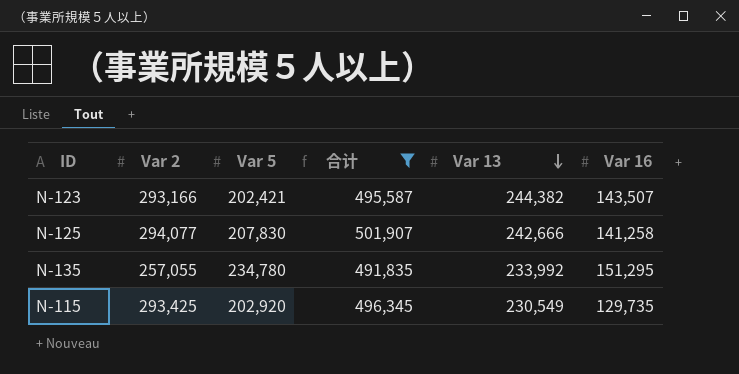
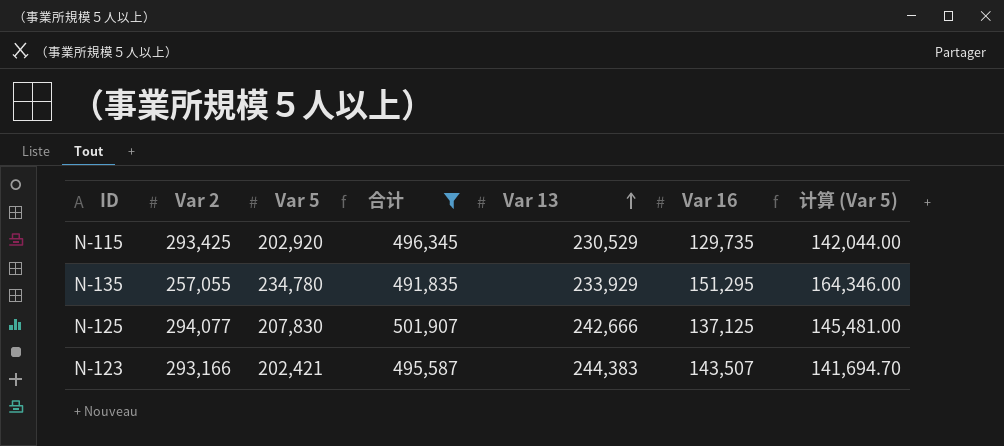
row order: Var 13 descending -> Var 13 ascending
column 计算 (Var 5) | formula: none -> [Var 5] * 0.7
N-115 | Var 13: 230,549 -> 230,529
N-135 | Var 13: 233,992 -> 233,929
N-125 | Var 16: 141,258 -> 137,125
N-123 | Var 13: 244,382 -> 244,383

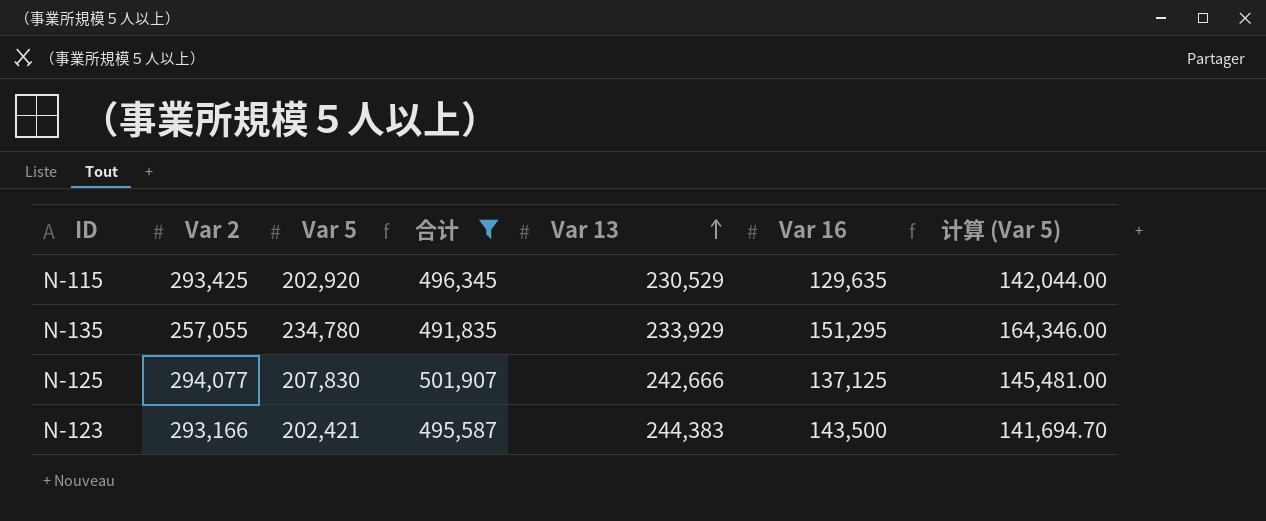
N-115 | Var 16: 129,735 -> 129,635
N-123 | Var 16: 143,507 -> 143,500

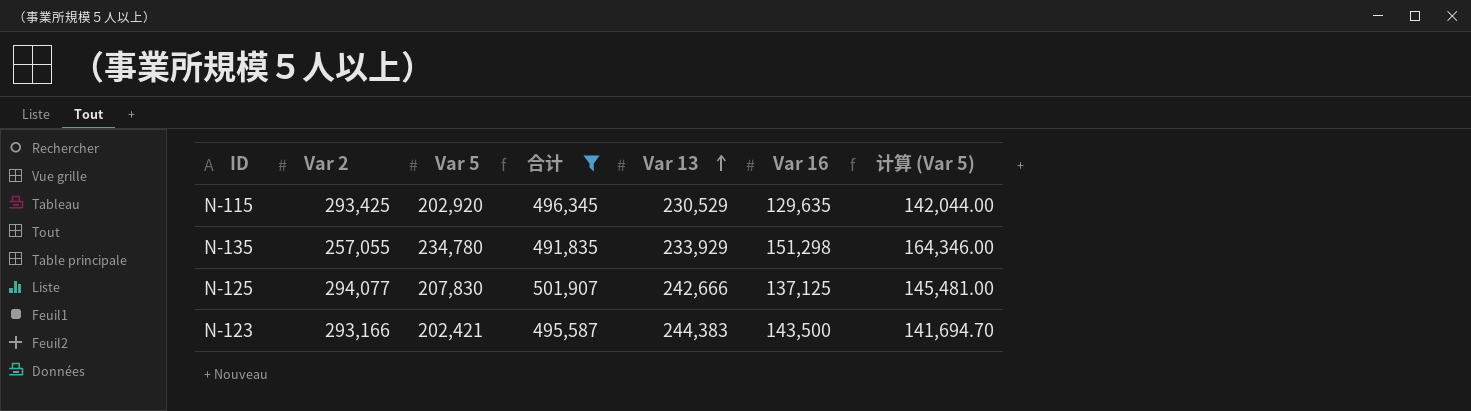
N-135 | Var 16: 151,295 -> 151,298

